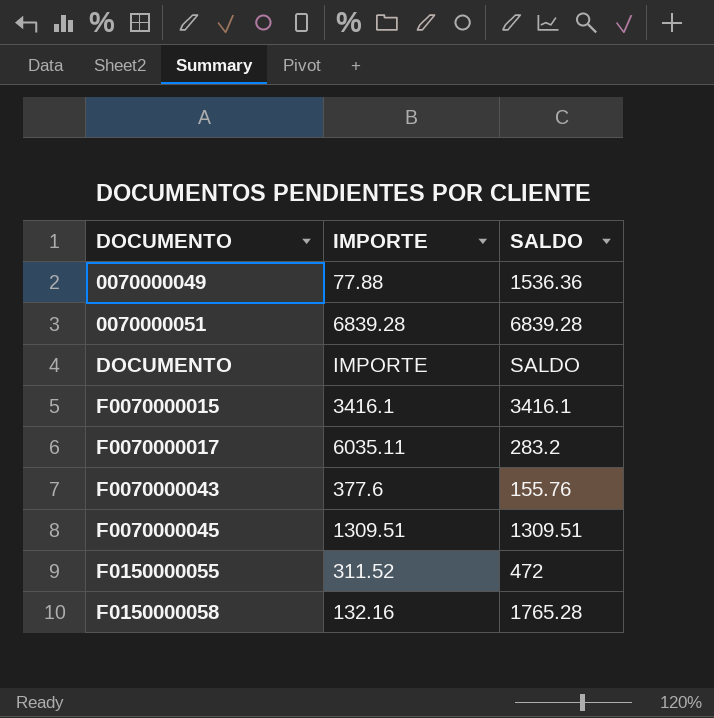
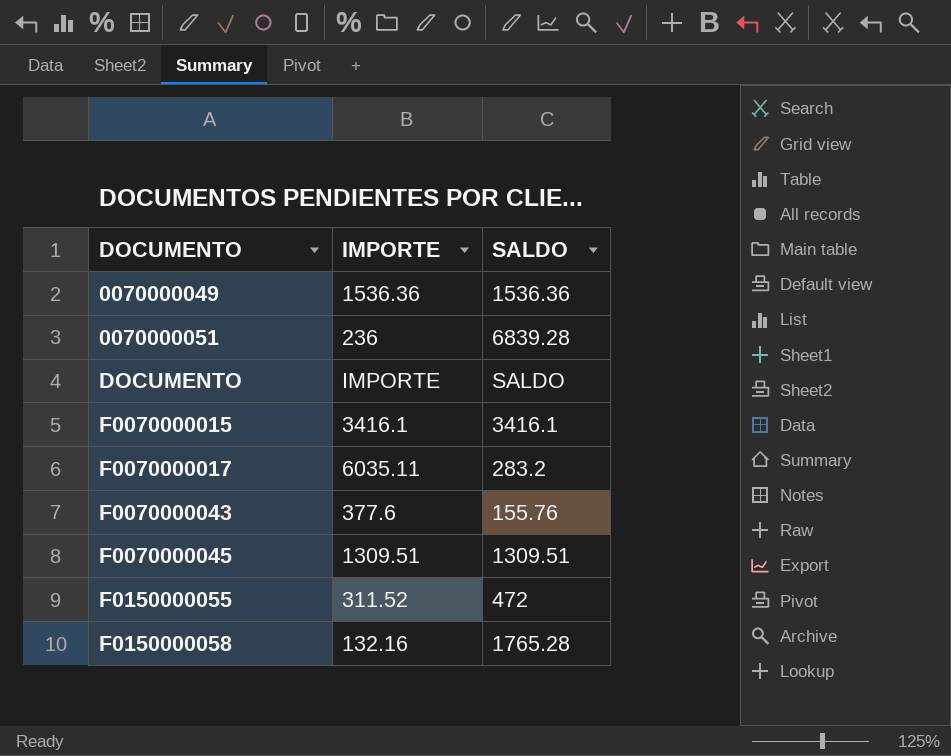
0070000049 | IMPORTE: 77.88 -> 1536.36
0070000051 | IMPORTE: 6839.28 -> 236

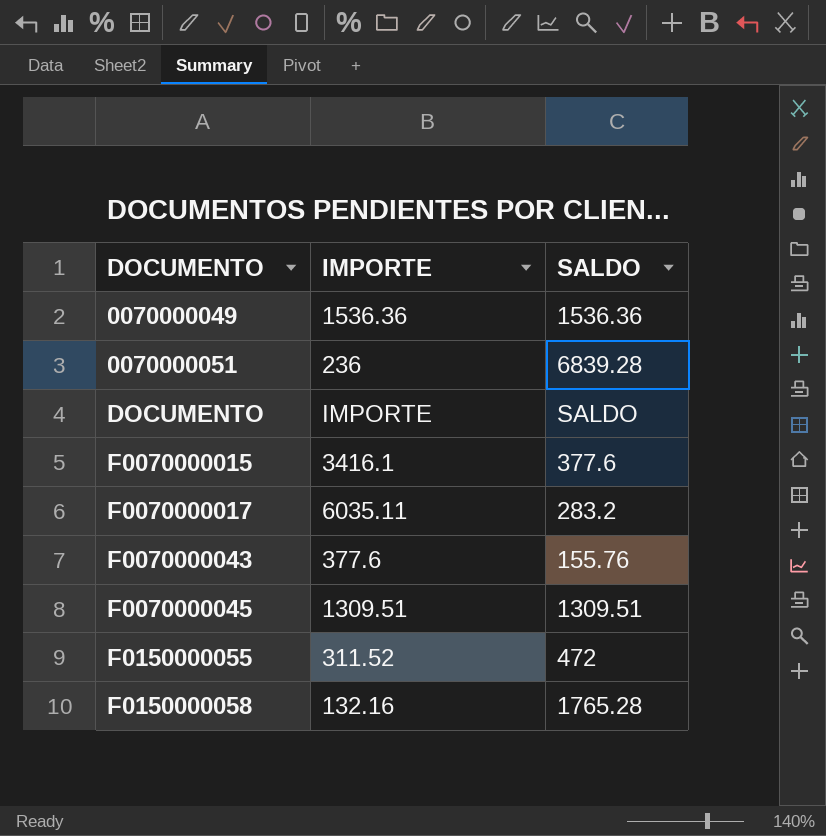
F0070000015 | SALDO: 3416.1 -> 377.6

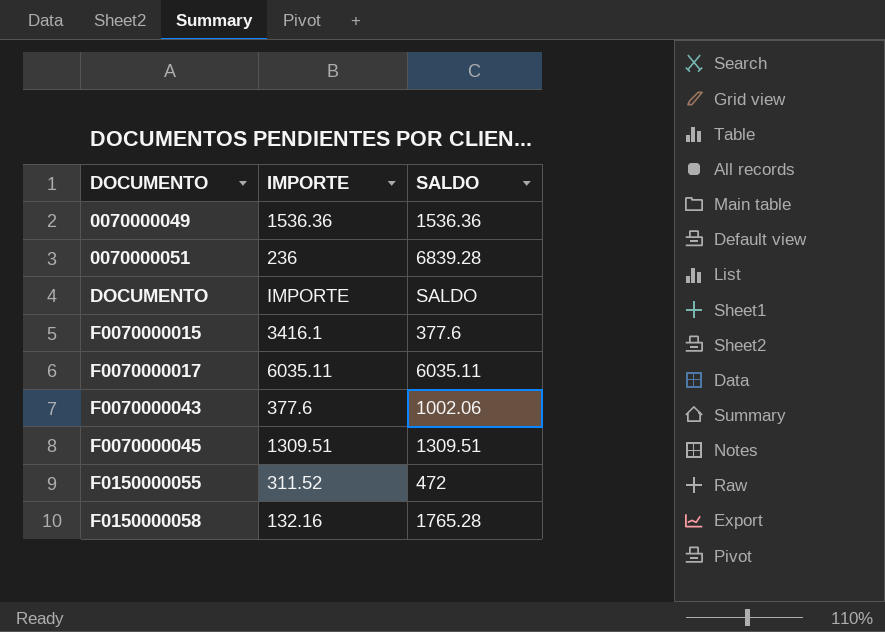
F0070000017 | SALDO: 283.2 -> 6035.11
F0070000043 | SALDO: 155.76 -> 1002.06

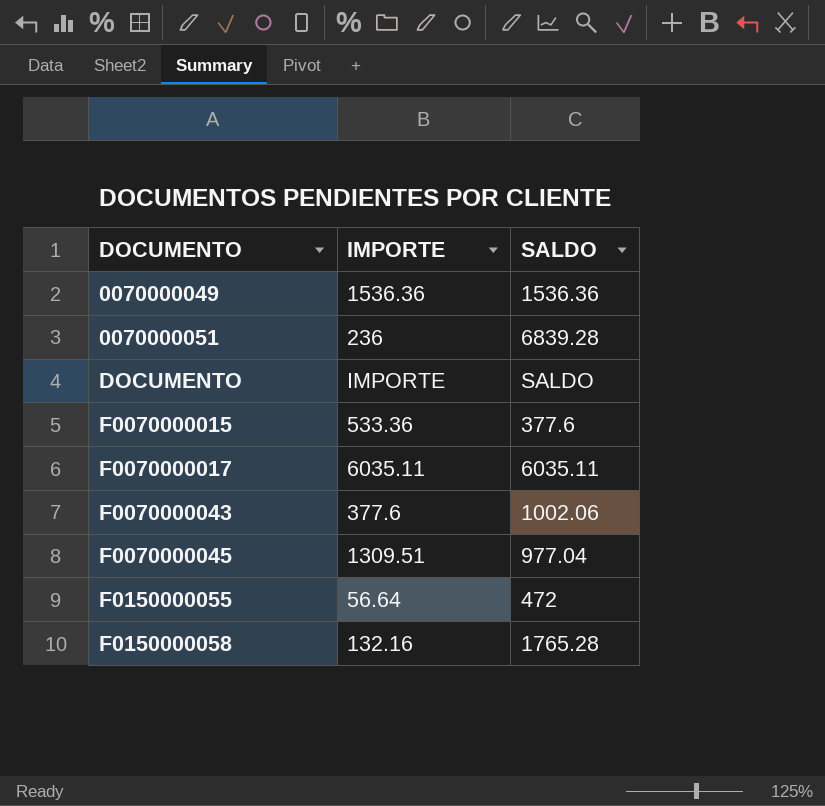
F0070000015 | IMPORTE: 3416.1 -> 533.36
F0070000045 | SALDO: 1309.51 -> 977.04
F0150000055 | IMPORTE: 311.52 -> 56.64

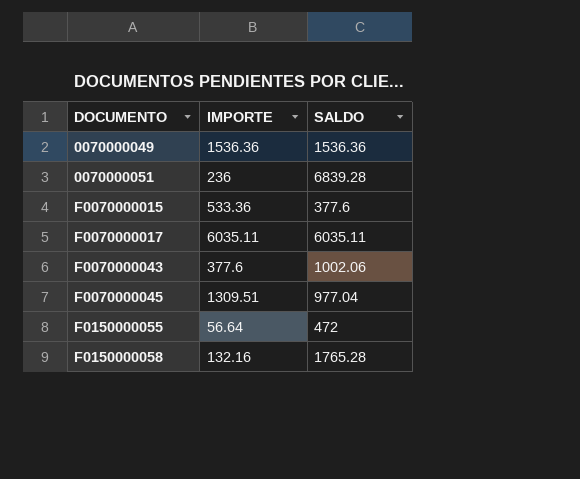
row DOCUMENTO: IMPORTE | SALDO -> none

